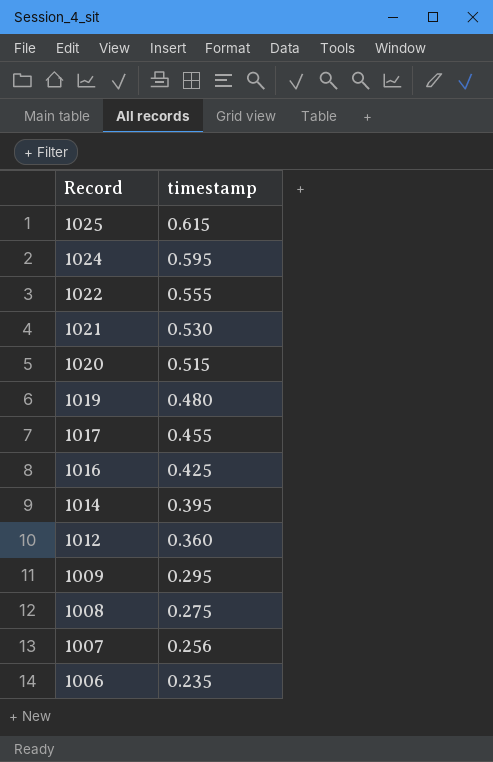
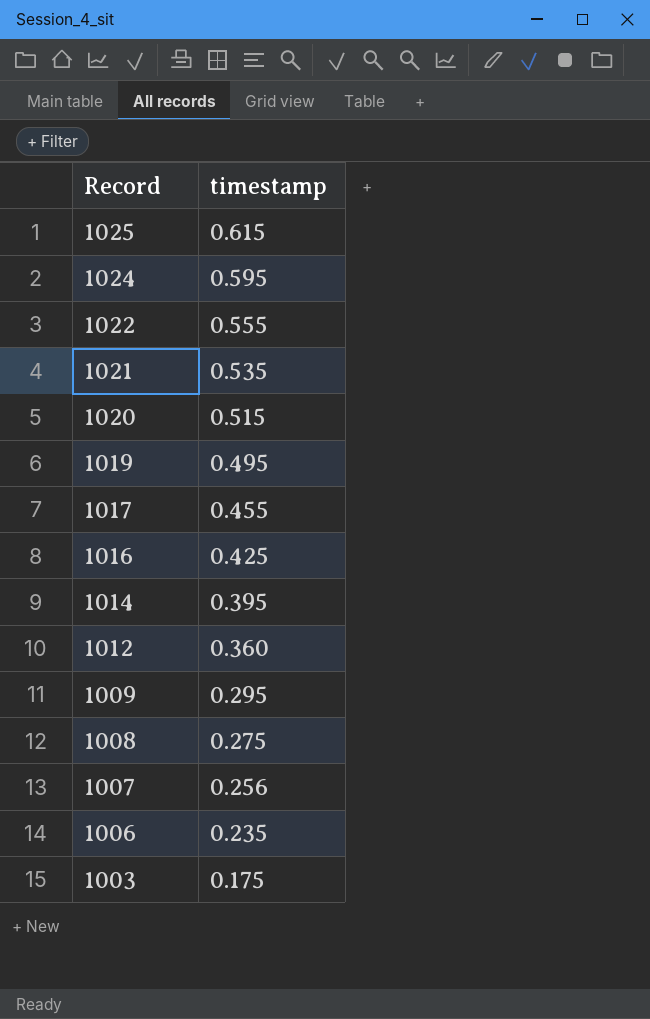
1021 | timestamp: 0.530 -> 0.535
1019 | timestamp: 0.480 -> 0.495
row 1003: none -> 0.175

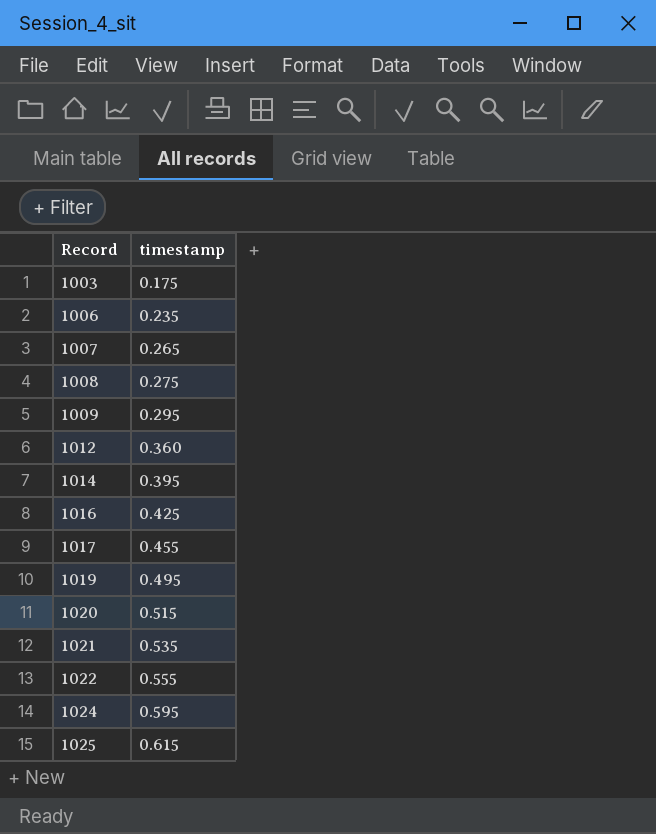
row order: Record descending -> Record ascending
1007 | timestamp: 0.256 -> 0.265

